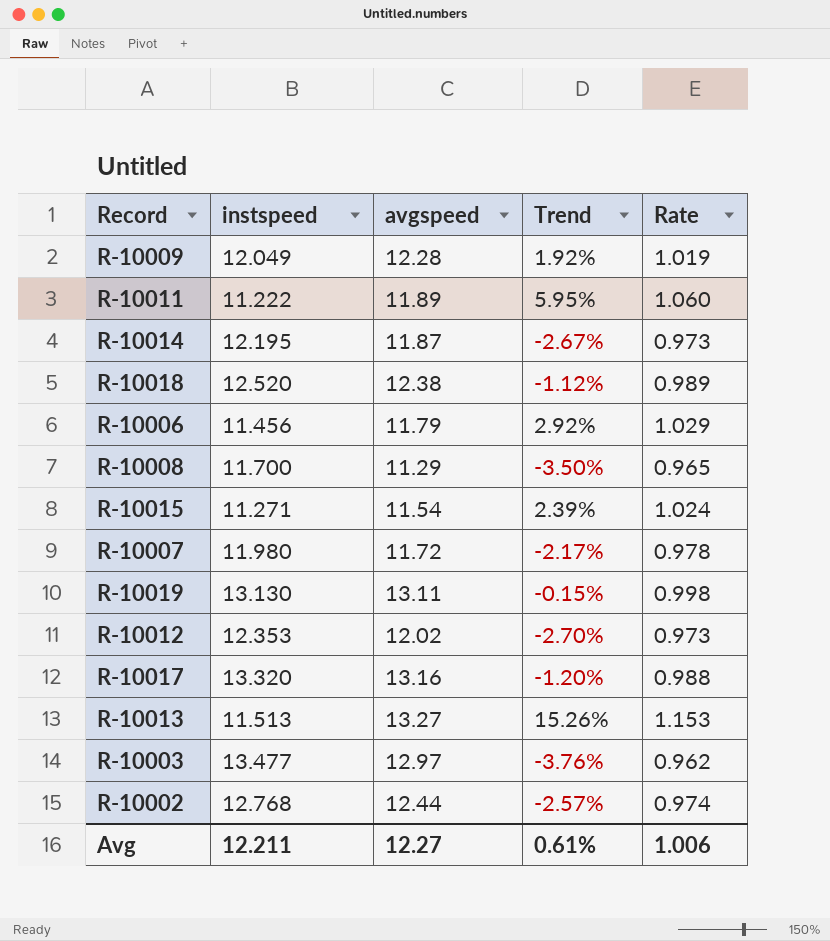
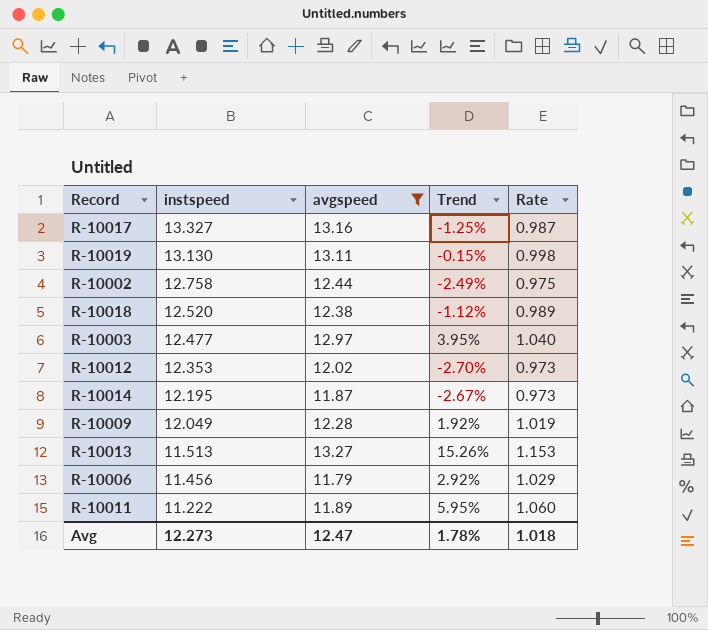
filter: none -> avgspeed >= 11.79
row order: none -> instspeed descending
R-10017 | instspeed: 13.320 -> 13.327
R-10017 | Trend: -1.20% -> -1.25%
R-10017 | Rate: 0.988 -> 0.987
R-10002 | instspeed: 12.768 -> 12.758
R-10002 | Trend: -2.57% -> -2.49%
R-10002 | Rate: 0.974 -> 0.975
R-10003 | instspeed: 13.477 -> 12.477
R-10003 | Trend: -3.76% -> 3.95%
R-10003 | Rate: 0.962 -> 1.040
Avg | instspeed: 12.211 -> 12.273
Avg | avgspeed: 12.27 -> 12.47
Avg | Trend: 0.61% -> 1.78%
Avg | Rate: 1.006 -> 1.018

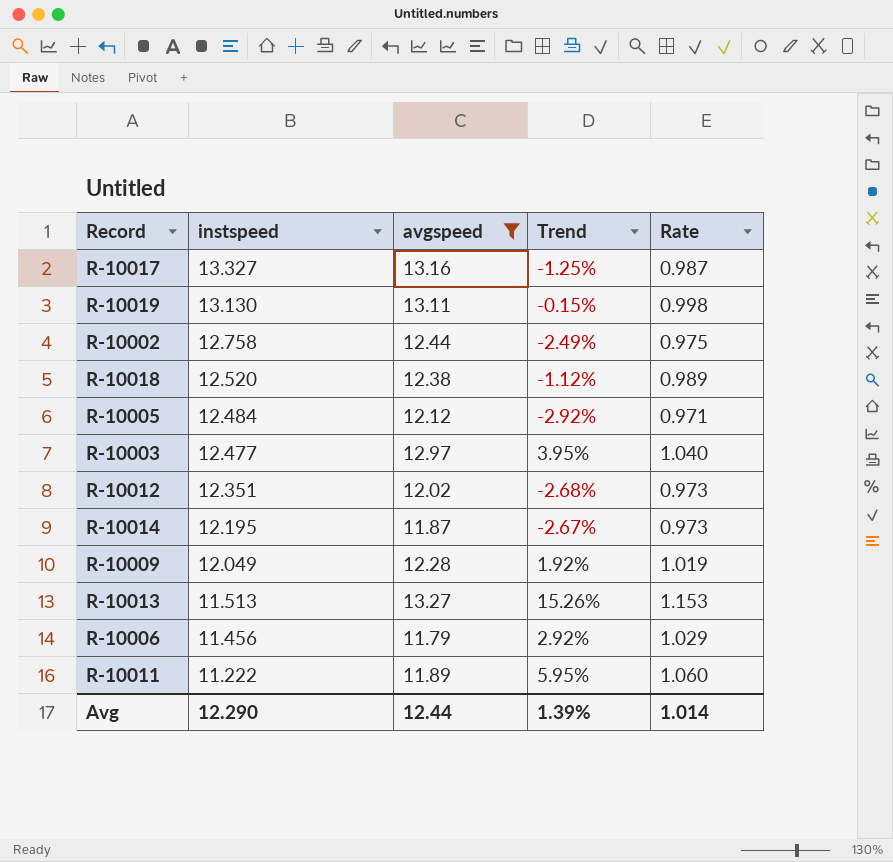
row R-10005: none -> 12.484 | 12.12 | -2.92% | 0.971
R-10012 | instspeed: 12.353 -> 12.351
R-10012 | Trend: -2.70% -> -2.68%
Avg | instspeed: 12.273 -> 12.290
Avg | avgspeed: 12.47 -> 12.44
Avg | Trend: 1.78% -> 1.39%
Avg | Rate: 1.018 -> 1.014

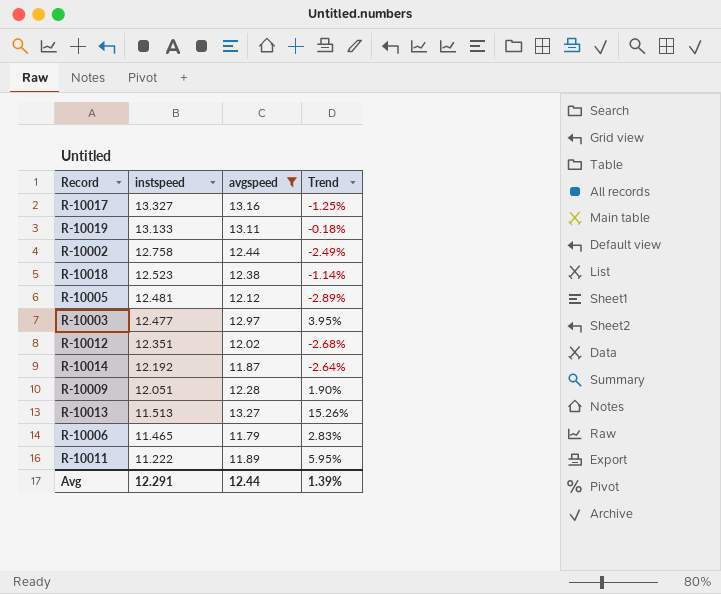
column Rate | formula: [avgspeed] / [instspeed] -> none
R-10019 | instspeed: 13.130 -> 13.133
R-10019 | Trend: -0.15% -> -0.18%
R-10018 | instspeed: 12.520 -> 12.523
R-10018 | Trend: -1.12% -> -1.14%
R-10005 | instspeed: 12.484 -> 12.481
R-10005 | Trend: -2.92% -> -2.89%
R-10014 | instspeed: 12.195 -> 12.192
R-10014 | Trend: -2.67% -> -2.64%
R-10009 | instspeed: 12.049 -> 12.051
R-10009 | Trend: 1.92% -> 1.90%
R-10006 | instspeed: 11.456 -> 11.465
R-10006 | Trend: 2.92% -> 2.83%
Avg | instspeed: 12.290 -> 12.291

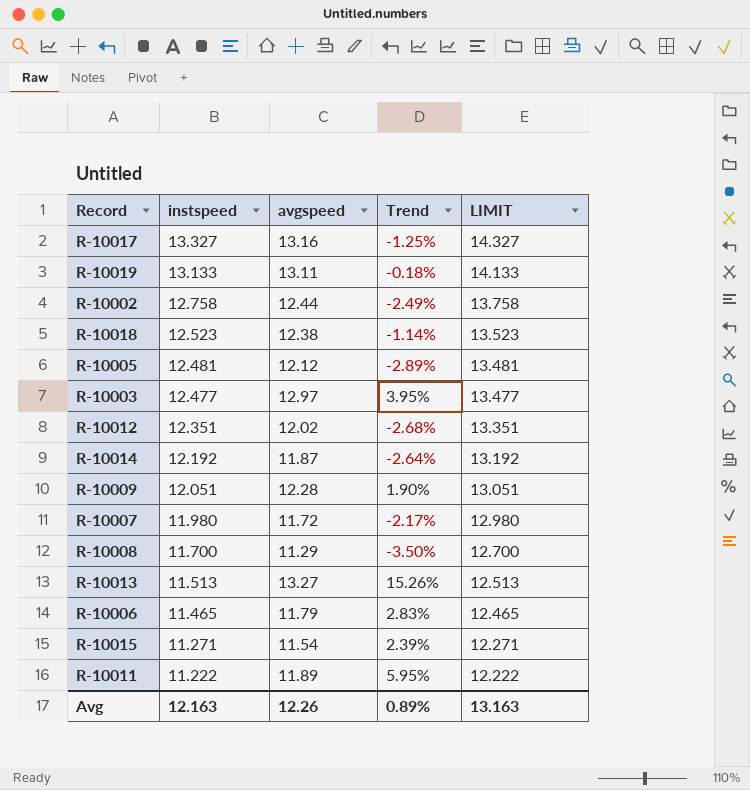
filter: avgspeed >= 11.79 -> none
column LIMIT | formula: none -> [instspeed] + 1
Avg | instspeed: 12.291 -> 12.163
Avg | avgspeed: 12.44 -> 12.26
Avg | Trend: 1.39% -> 0.89%

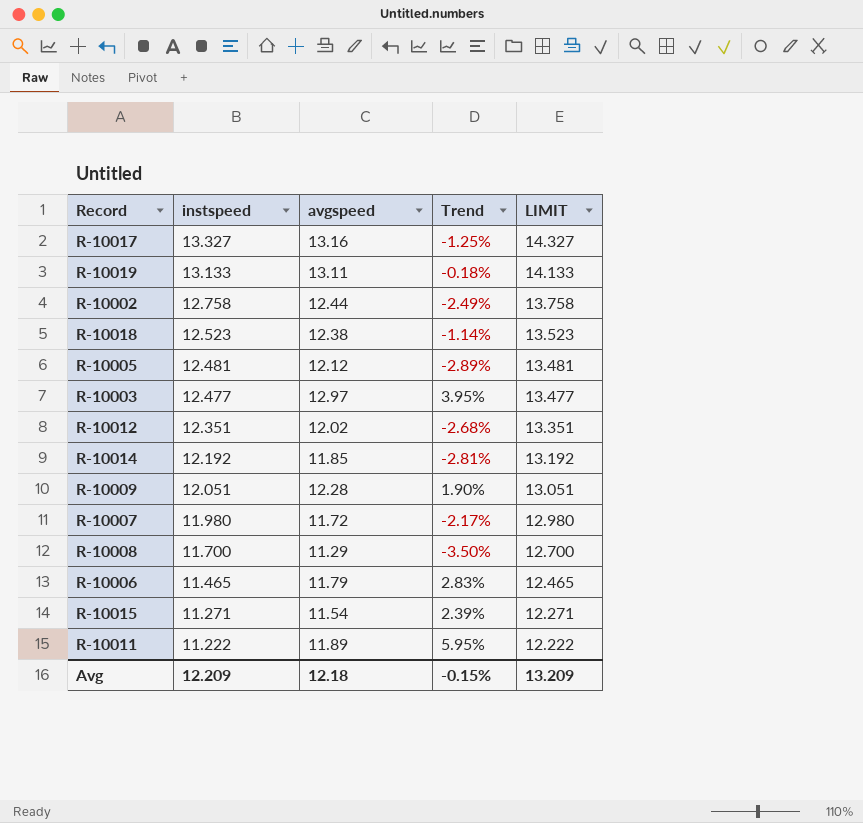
row R-10013: 11.513 | 13.27 | 15.26% | 12.513 -> none
R-10014 | avgspeed: 11.87 -> 11.85
R-10014 | Trend: -2.64% -> -2.81%
Avg | instspeed: 12.163 -> 12.209
Avg | avgspeed: 12.26 -> 12.18
Avg | Trend: 0.89% -> -0.15%
Avg | LIMIT: 13.163 -> 13.209

